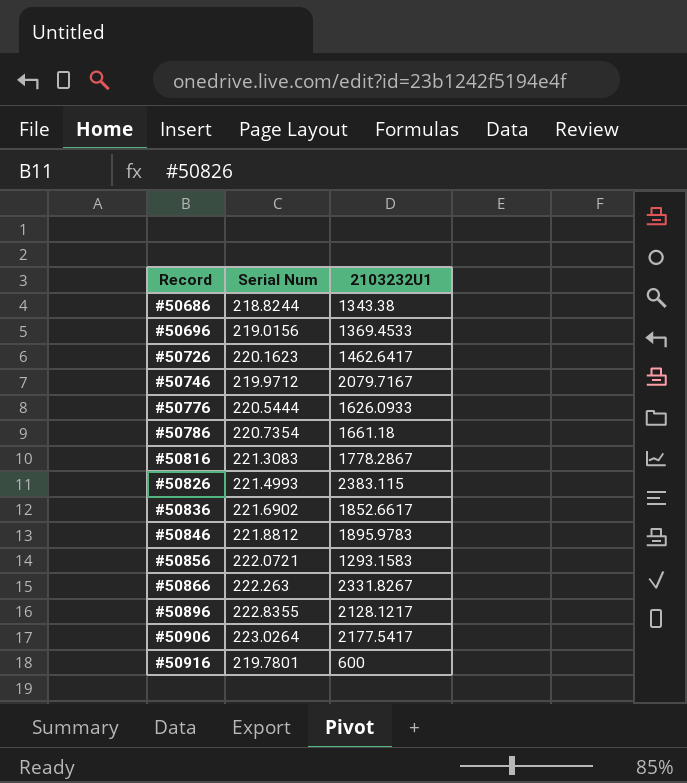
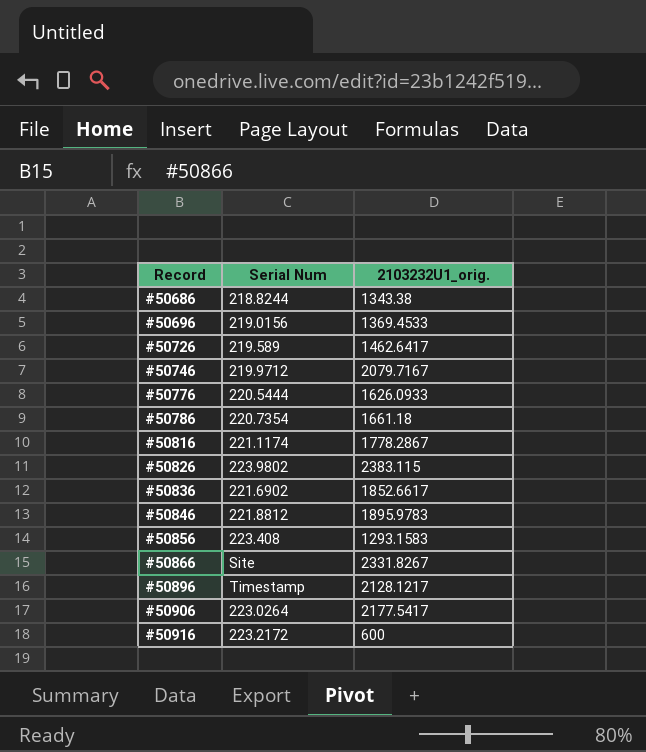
column name: 2103232U1 -> 2103232U1_orig.
#50726 | Serial Num: 220.1623 -> 219.589
#50816 | Serial Num: 221.3083 -> 221.1174
#50826 | Serial Num: 221.4993 -> 223.9802
#50856 | Serial Num: 222.0721 -> 223.408
#50866 | Serial Num: 222.263 -> Site
#50896 | Serial Num: 222.8355 -> Timestamp
#50916 | Serial Num: 219.7801 -> 223.2172

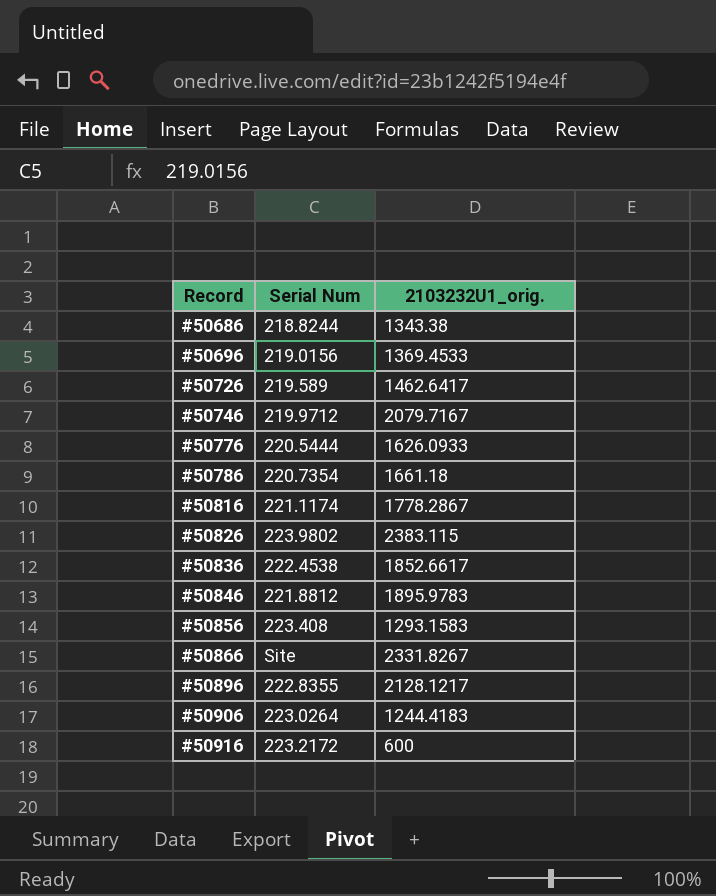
#50836 | Serial Num: 221.6902 -> 222.4538
#50896 | Serial Num: Timestamp -> 222.8355
#50906 | 2103232U1_orig.: 2177.5417 -> 1244.4183

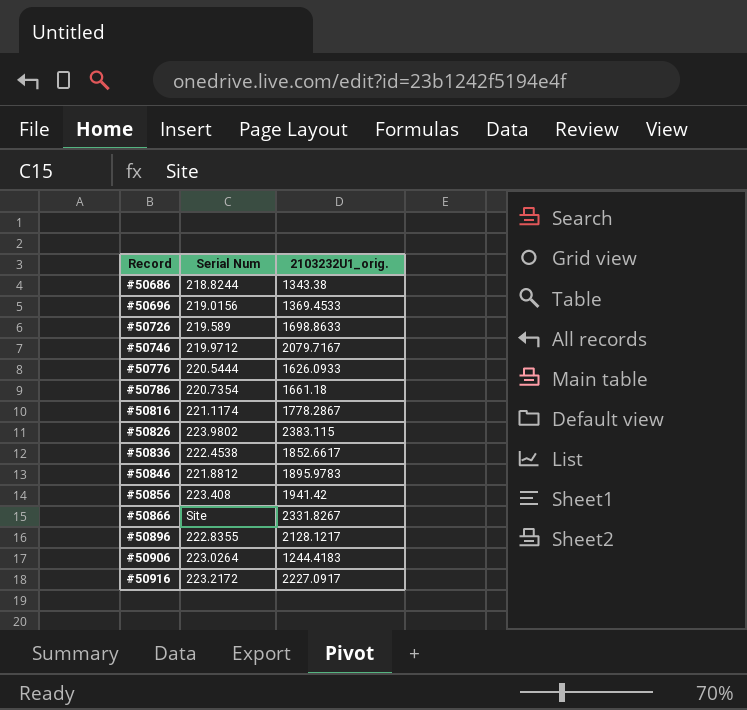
#50726 | 2103232U1_orig.: 1462.6417 -> 1698.8633
#50856 | 2103232U1_orig.: 1293.1583 -> 1941.42
#50916 | 2103232U1_orig.: 600 -> 2227.0917

